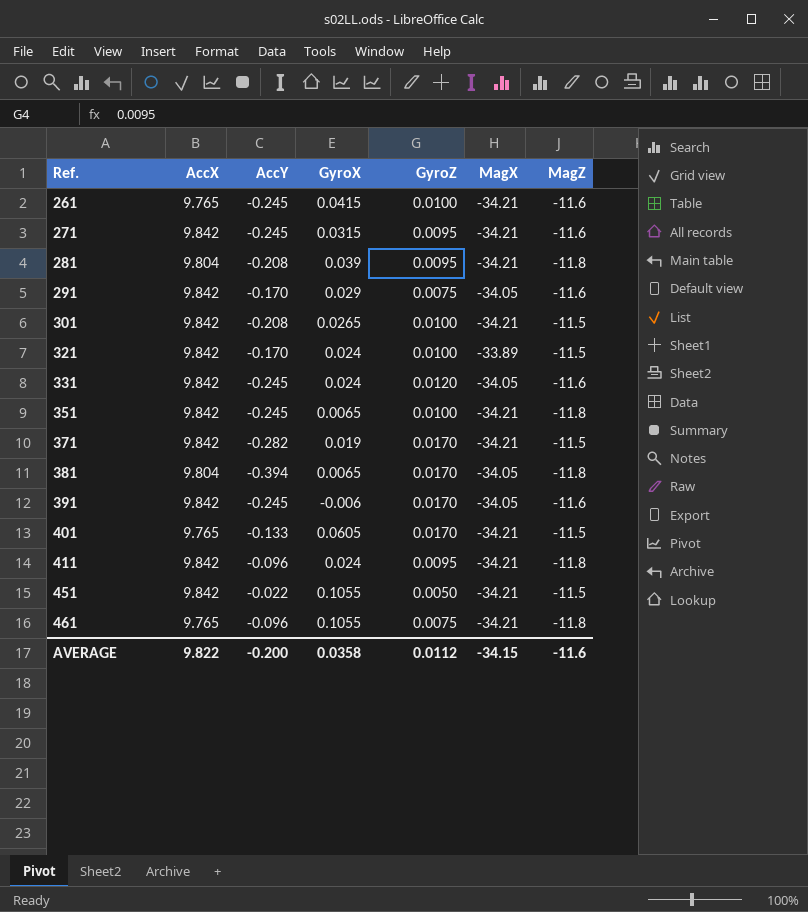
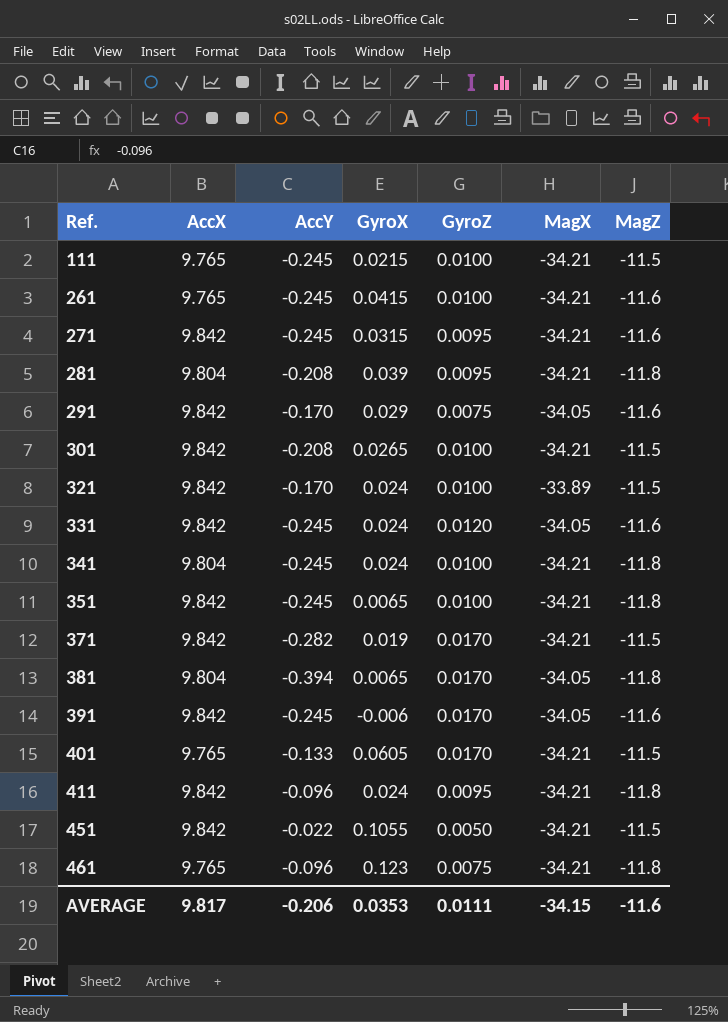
row 111: none -> 9.765 | -0.245 | 0.0215 | 0.0100 | -34.21 | -11.5
row 341: none -> 9.804 | -0.245 | 0.024 | 0.0100 | -34.21 | -11.8
461 | GyroX: 0.1055 -> 0.123
AVERAGE | AccX: 9.822 -> 9.817
AVERAGE | AccY: -0.200 -> -0.206
AVERAGE | GyroX: 0.0358 -> 0.0353
AVERAGE | GyroZ: 0.0112 -> 0.0111

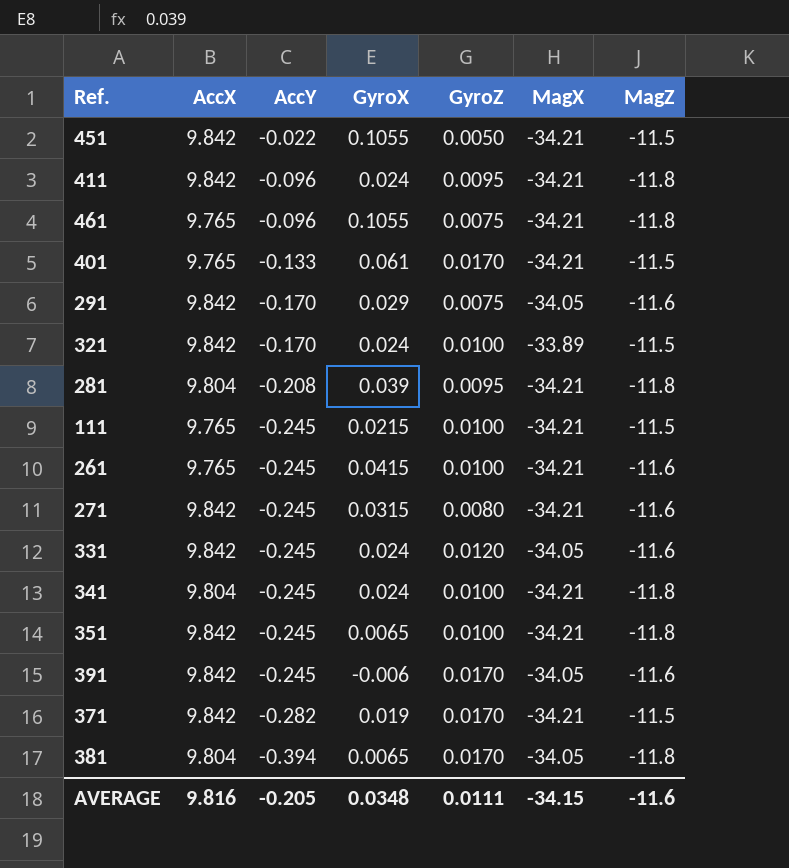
row order: Ref. ascending -> AccY descending
row 301: 9.842 | -0.208 | 0.0265 | 0.0100 | -34.21 | -11.5 -> none
461 | GyroX: 0.123 -> 0.1055
401 | GyroX: 0.0605 -> 0.061
271 | GyroZ: 0.0095 -> 0.0080
AVERAGE | AccX: 9.817 -> 9.816
AVERAGE | AccY: -0.206 -> -0.205
AVERAGE | GyroX: 0.0353 -> 0.0348

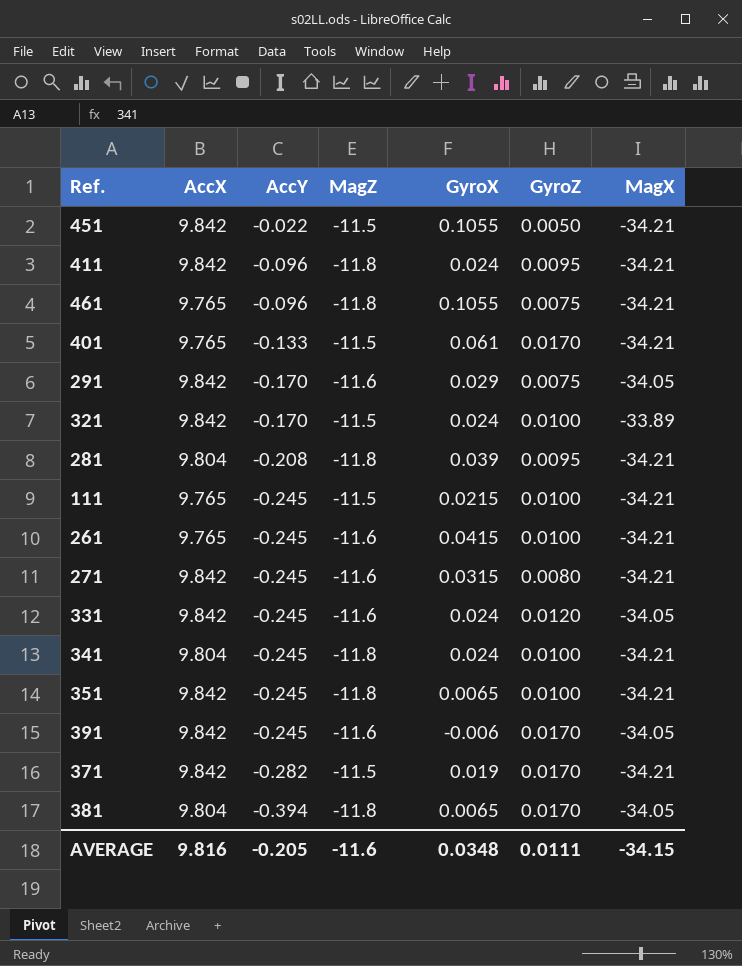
column MagZ | position: 7 -> 4

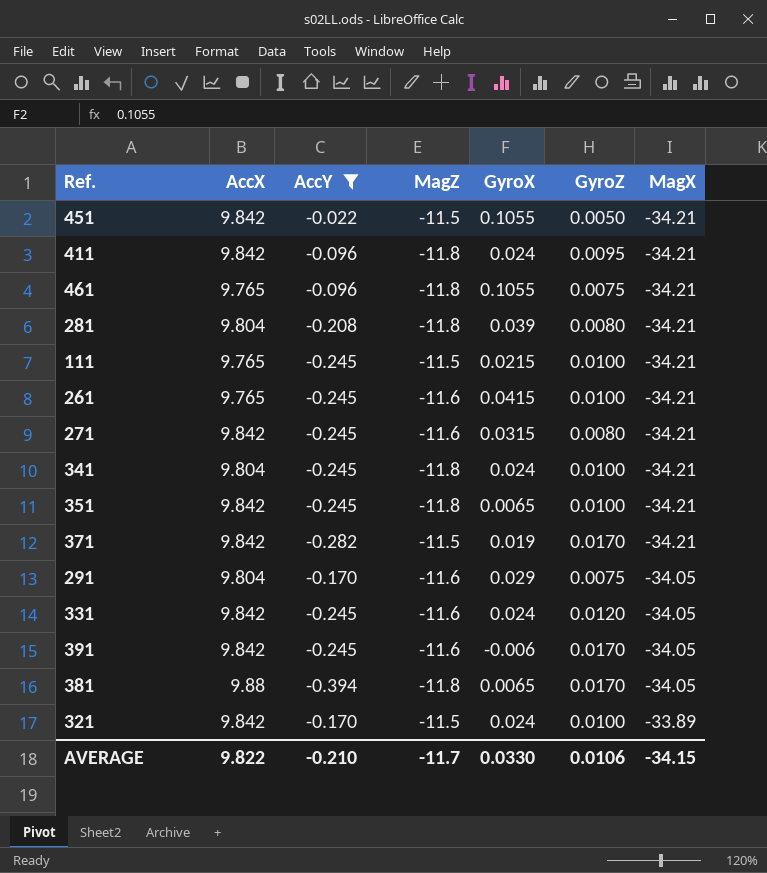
filter: none -> AccY != -0.133
row order: AccY descending -> MagX ascending
281 | GyroZ: 0.0095 -> 0.0080
291 | AccX: 9.842 -> 9.804
381 | AccX: 9.804 -> 9.88
AVERAGE | AccX: 9.816 -> 9.822
AVERAGE | AccY: -0.205 -> -0.210
AVERAGE | MagZ: -11.6 -> -11.7
AVERAGE | GyroX: 0.0348 -> 0.0330
AVERAGE | GyroZ: 0.0111 -> 0.0106

